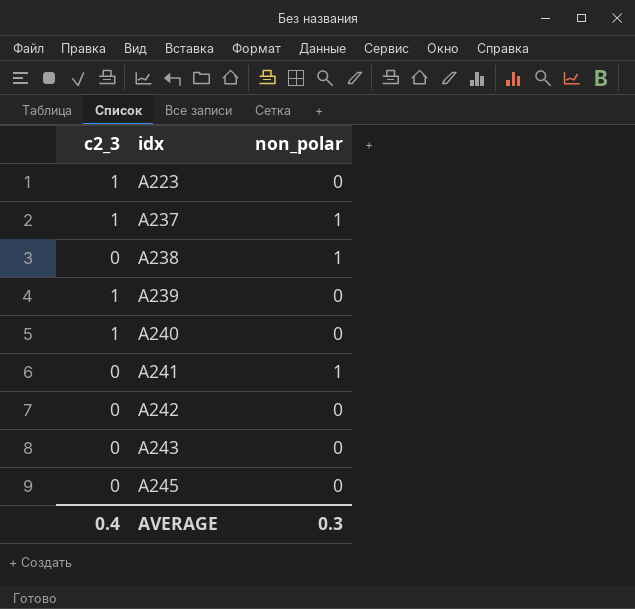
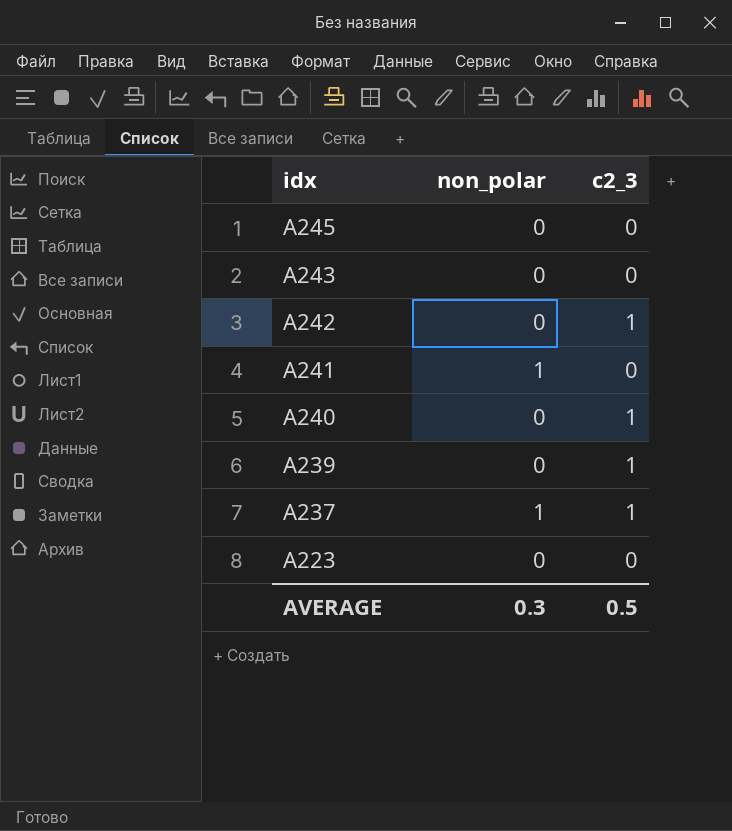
row order: idx ascending -> idx descending
column c2_3 | position: 1 -> 3
row A238: 0 | 1 -> none
A242 | c2_3: 0 -> 1
A223 | c2_3: 1 -> 0
AVERAGE | c2_3: 0.4 -> 0.5

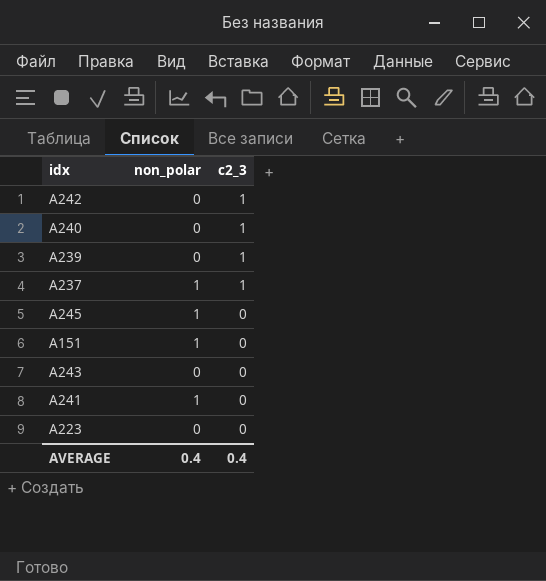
row order: idx descending -> c2_3 descending
A245 | non_polar: 0 -> 1
row A151: none -> 1 | 0
AVERAGE | non_polar: 0.3 -> 0.4
AVERAGE | c2_3: 0.5 -> 0.4

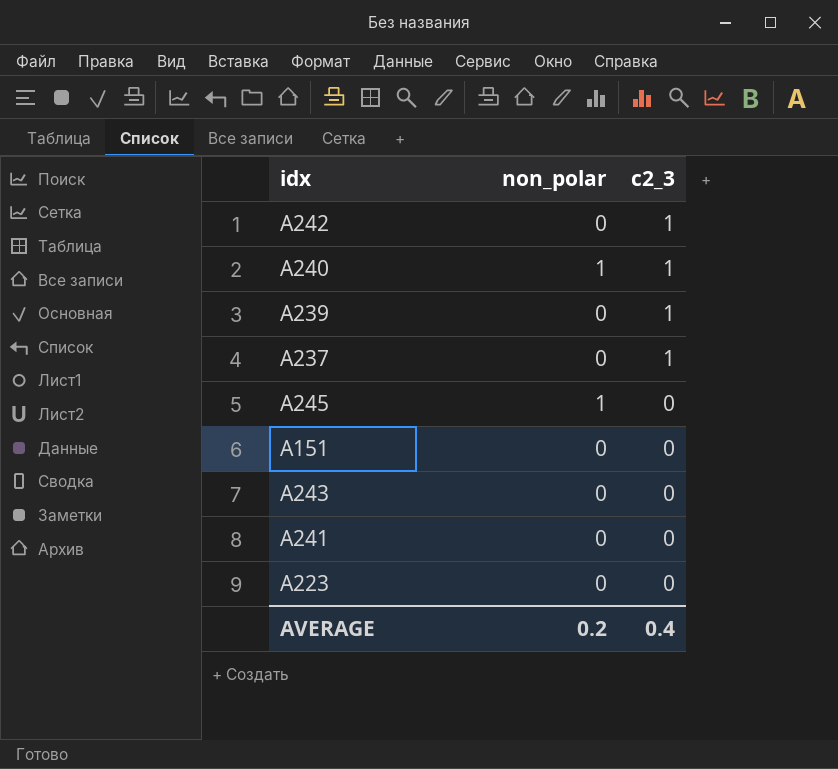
A240 | non_polar: 0 -> 1
A237 | non_polar: 1 -> 0
A151 | non_polar: 1 -> 0
A241 | non_polar: 1 -> 0
AVERAGE | non_polar: 0.4 -> 0.2

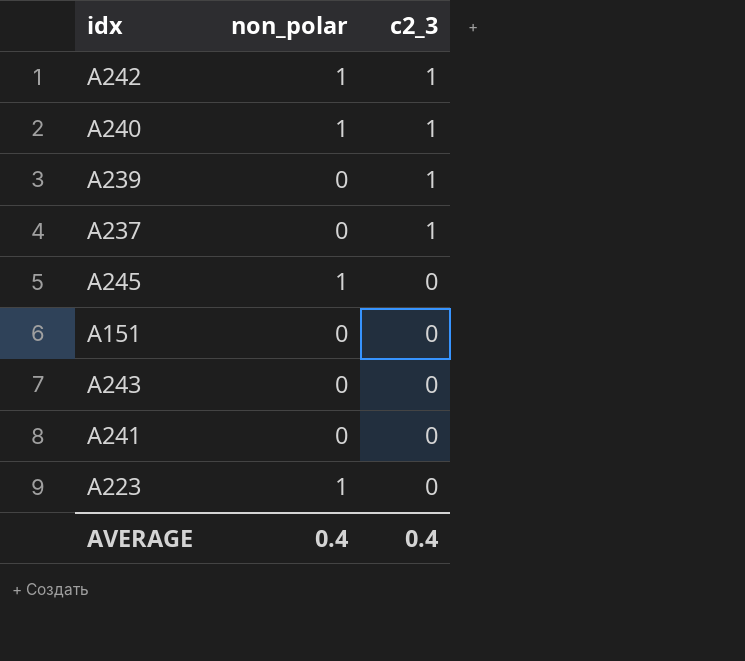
A242 | non_polar: 0 -> 1
A223 | non_polar: 0 -> 1
AVERAGE | non_polar: 0.2 -> 0.4

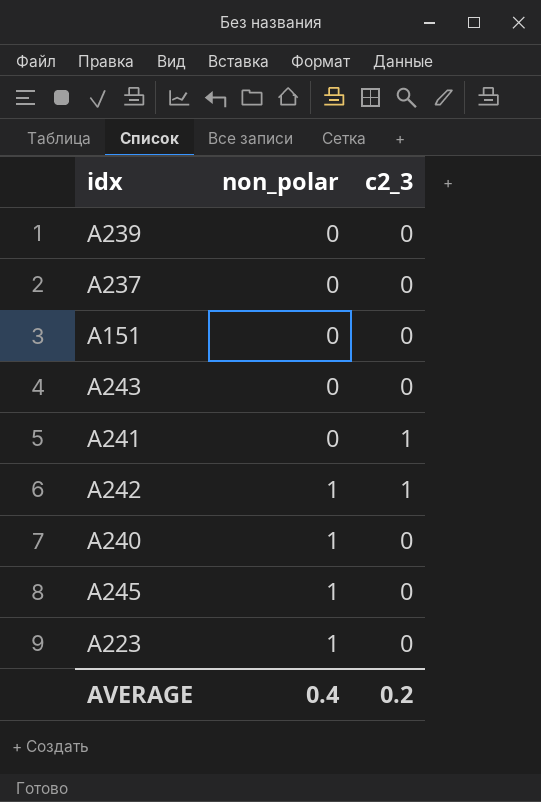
row order: c2_3 descending -> non_polar ascending
A239 | c2_3: 1 -> 0
A237 | c2_3: 1 -> 0
A241 | c2_3: 0 -> 1
A240 | c2_3: 1 -> 0
AVERAGE | c2_3: 0.4 -> 0.2

